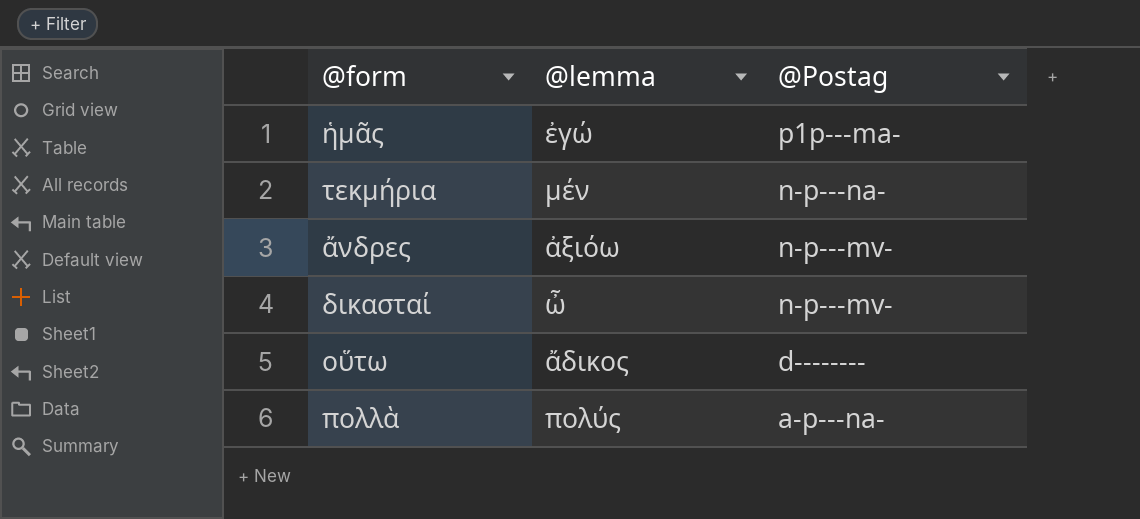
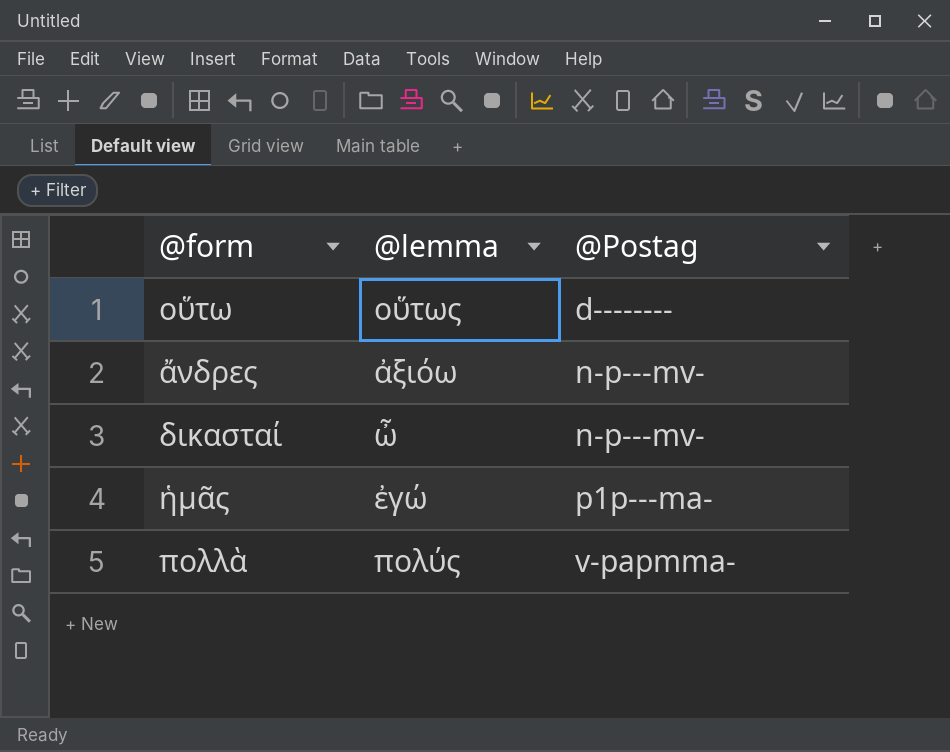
row order: @Postag descending -> @Postag ascending
row τεκμήρια: μέν | n-p---na- -> none
οὕτω | @lemma: ἄδικος -> οὕτως
πολλὰ | @Postag: a-p---na- -> v-papmma-

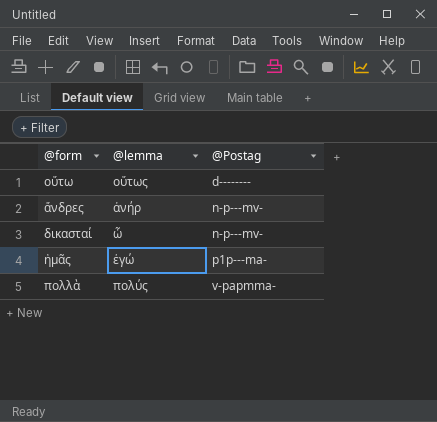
ἄνδρες | @lemma: ἀξιόω -> ἀνήρ

